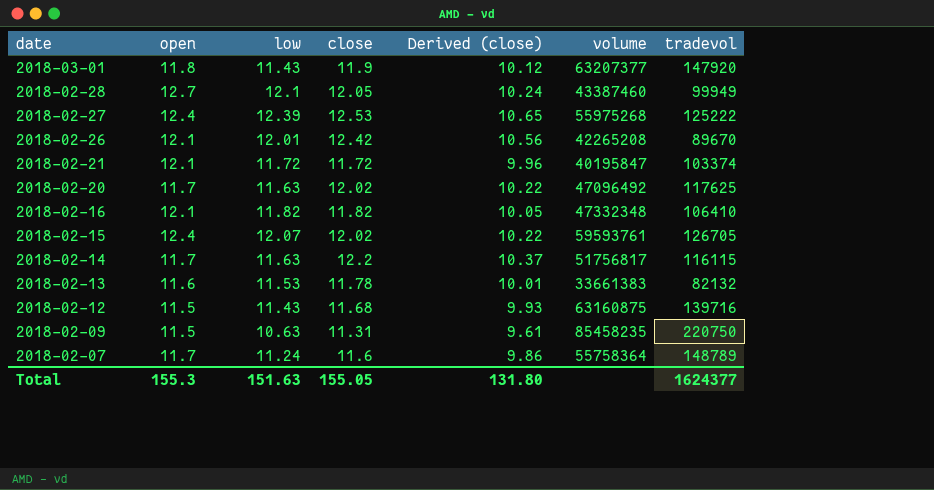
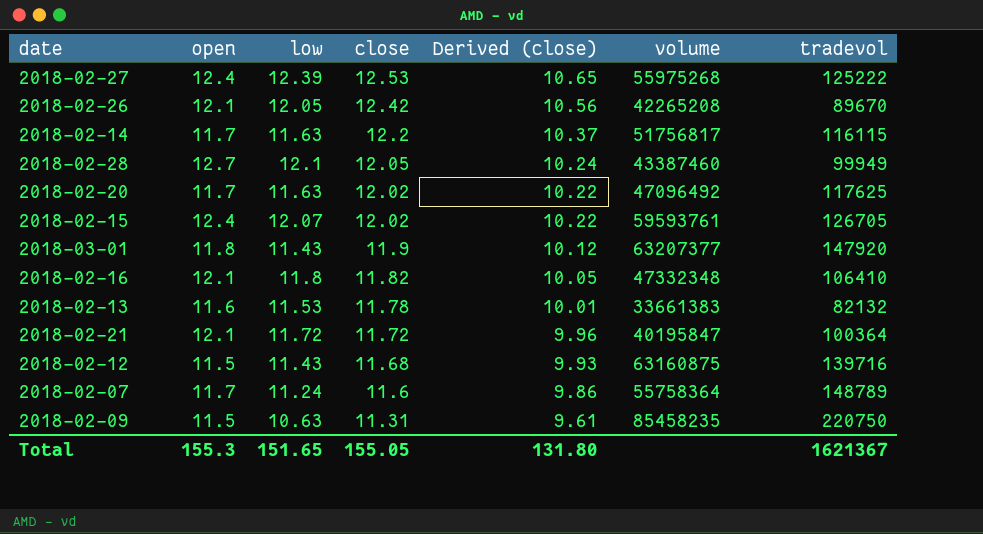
row order: date descending -> close descending
2018-02-26 | low: 12.01 -> 12.05
2018-02-16 | low: 11.82 -> 11.8
2018-02-21 | tradevol: 103374 -> 100364
Total | low: 151.63 -> 151.65
Total | tradevol: 1624377 -> 1621367

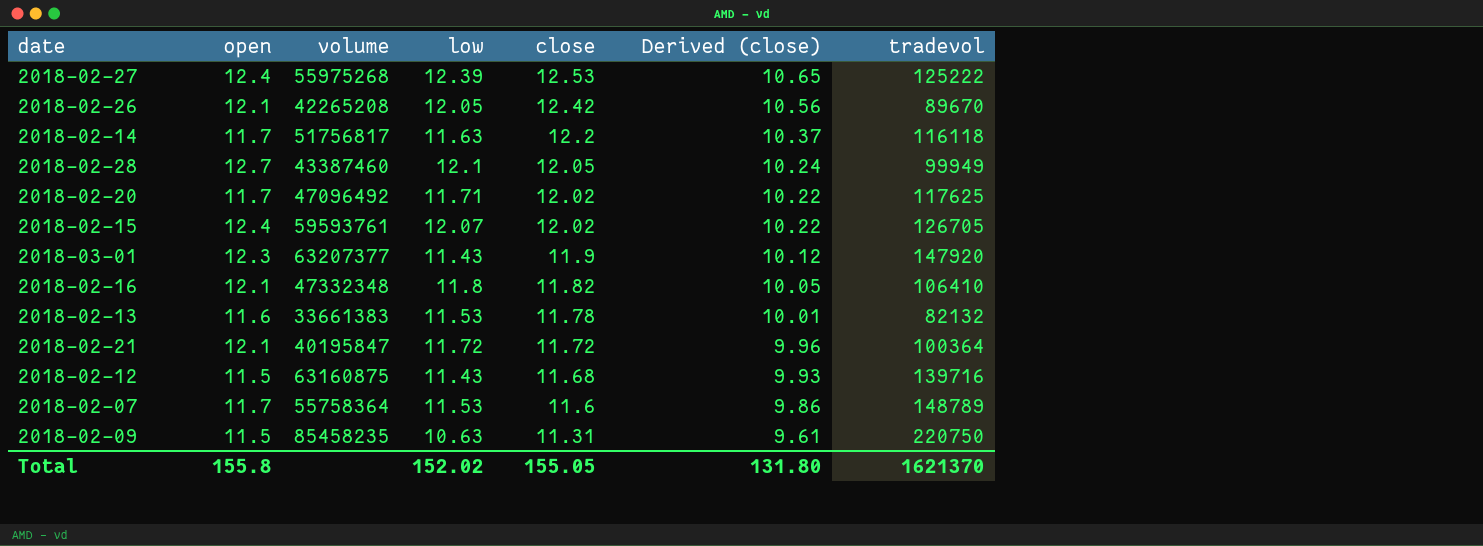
column volume | position: 6 -> 3
2018-02-14 | tradevol: 116115 -> 116118
2018-02-20 | low: 11.63 -> 11.71
2018-03-01 | open: 11.8 -> 12.3
2018-02-07 | low: 11.24 -> 11.53
Total | open: 155.3 -> 155.8
Total | low: 151.65 -> 152.02
Total | tradevol: 1621367 -> 1621370

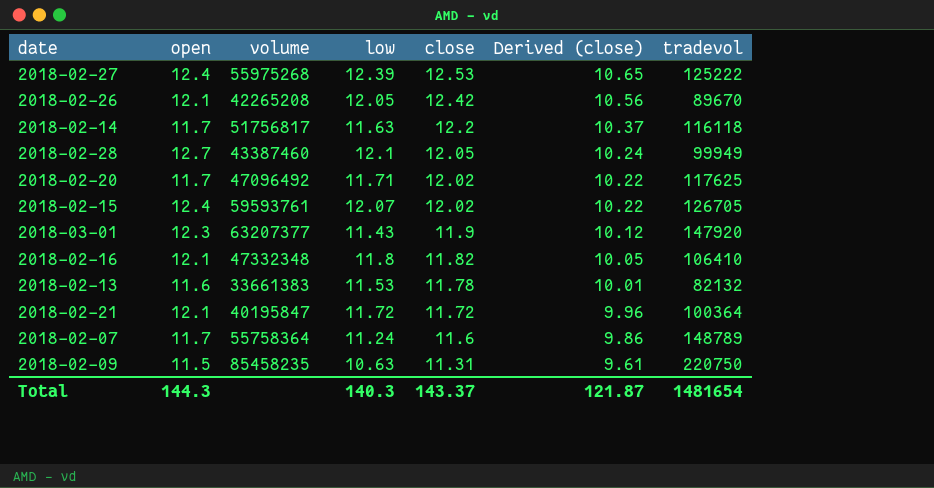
row 2018-02-12: 11.5 | 63160875 | 11.43 | 11.68 | 9.93 | 139716 -> none
2018-02-07 | low: 11.53 -> 11.24
Total | open: 155.8 -> 144.3
Total | low: 152.02 -> 140.3
Total | close: 155.05 -> 143.37
Total | Derived (close): 131.80 -> 121.87
Total | tradevol: 1621370 -> 1481654

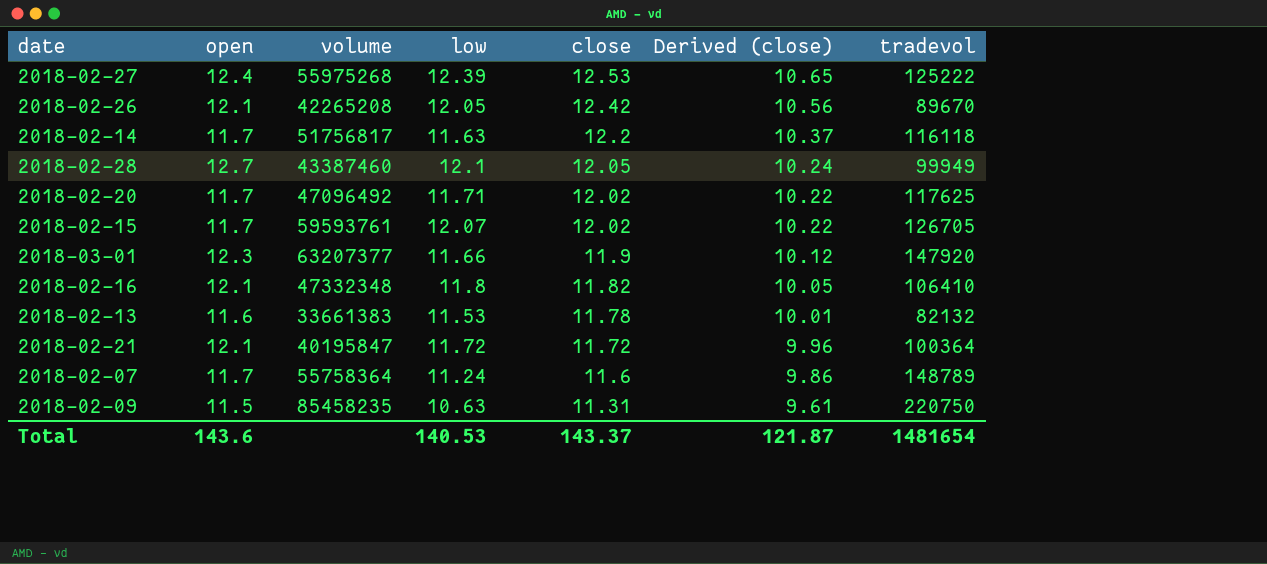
2018-02-15 | open: 12.4 -> 11.7
2018-03-01 | low: 11.43 -> 11.66
Total | open: 144.3 -> 143.6
Total | low: 140.3 -> 140.53

